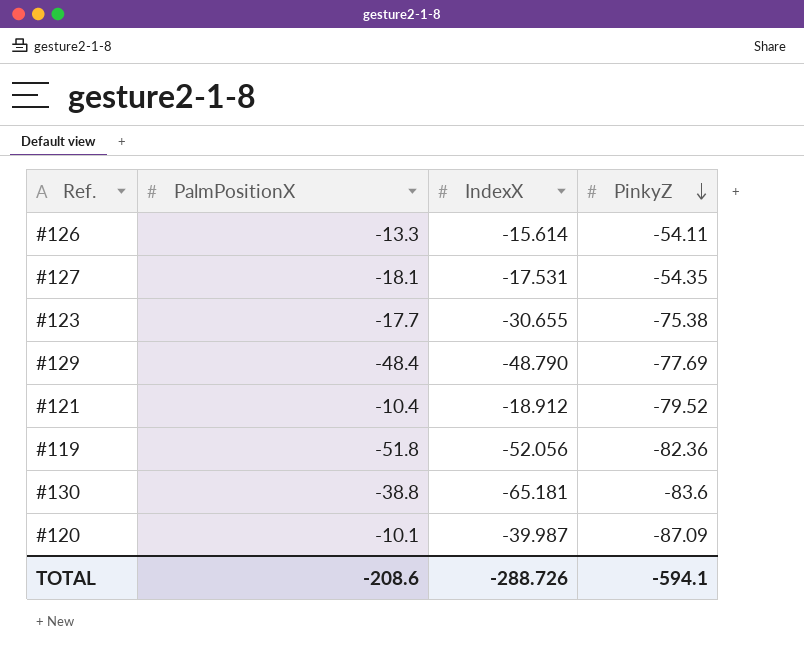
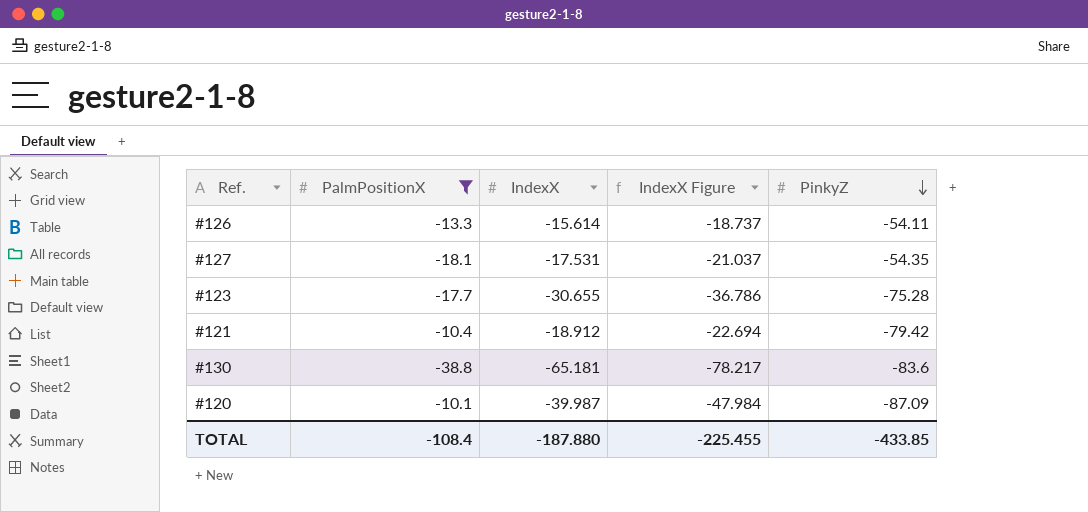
filter: none -> PalmPositionX >= -38.8
column IndexX Figure | formula: none -> [IndexX] * 1.2
#123 | PinkyZ: -75.38 -> -75.28
#121 | PinkyZ: -79.52 -> -79.42
TOTAL | PalmPositionX: -208.6 -> -108.4
TOTAL | IndexX: -288.726 -> -187.880
TOTAL | PinkyZ: -594.1 -> -433.85

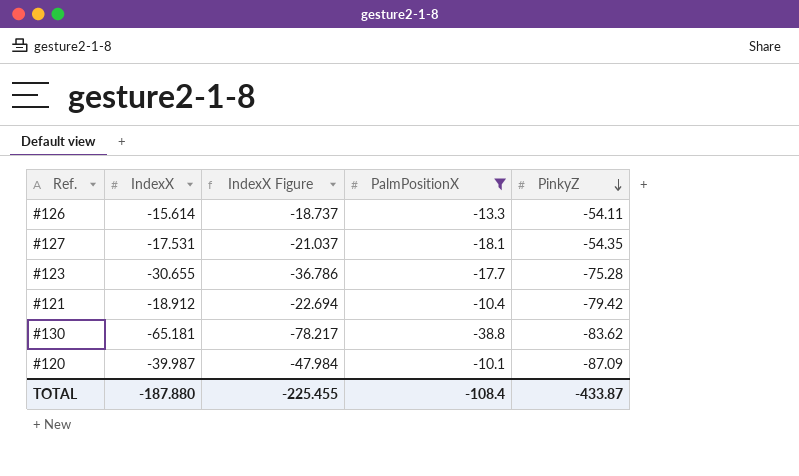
column PalmPositionX | position: 2 -> 4
#130 | PinkyZ: -83.6 -> -83.62
TOTAL | PinkyZ: -433.85 -> -433.87

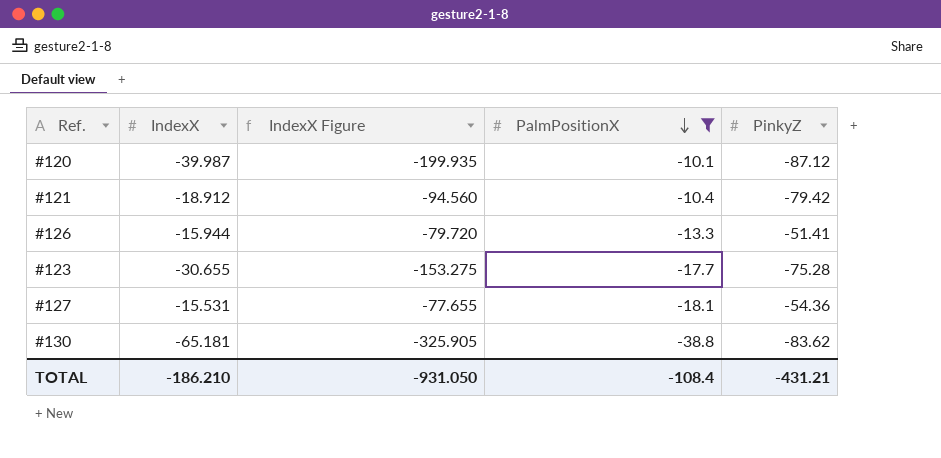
row order: PinkyZ descending -> PalmPositionX descending
column IndexX Figure | formula: [IndexX] * 1.2 -> [IndexX] * 5
#120 | PinkyZ: -87.09 -> -87.12
#126 | IndexX: -15.614 -> -15.944
#126 | PinkyZ: -54.11 -> -51.41
#127 | IndexX: -17.531 -> -15.531
#127 | PinkyZ: -54.35 -> -54.36
TOTAL | IndexX: -187.880 -> -186.210
TOTAL | IndexX Figure: -225.455 -> -931.050
TOTAL | PinkyZ: -433.87 -> -431.21

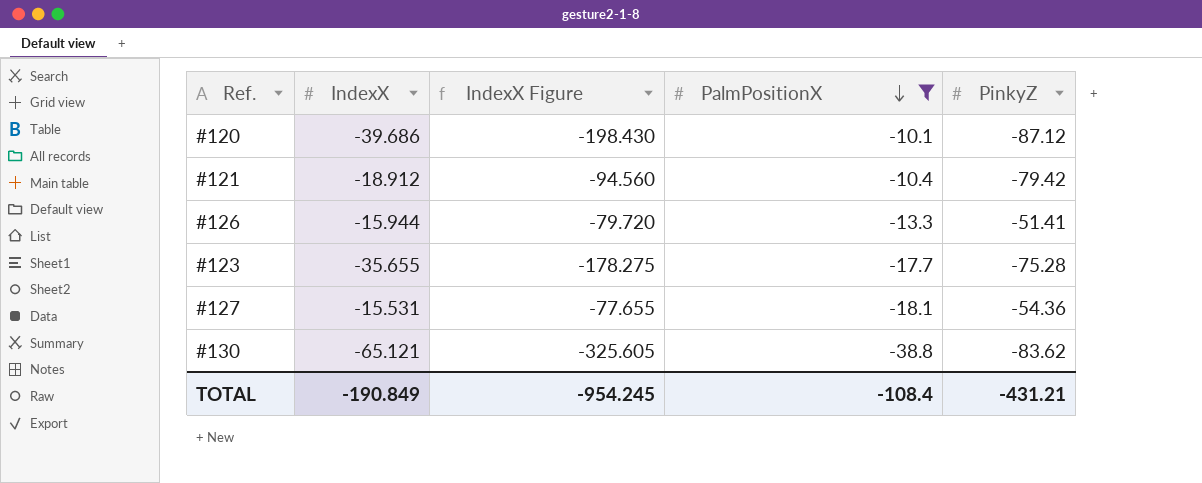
#120 | IndexX: -39.987 -> -39.686
#120 | IndexX Figure: -199.935 -> -198.430
#123 | IndexX: -30.655 -> -35.655
#123 | IndexX Figure: -153.275 -> -178.275
#130 | IndexX: -65.181 -> -65.121
#130 | IndexX Figure: -325.905 -> -325.605
TOTAL | IndexX: -186.210 -> -190.849
TOTAL | IndexX Figure: -931.050 -> -954.245

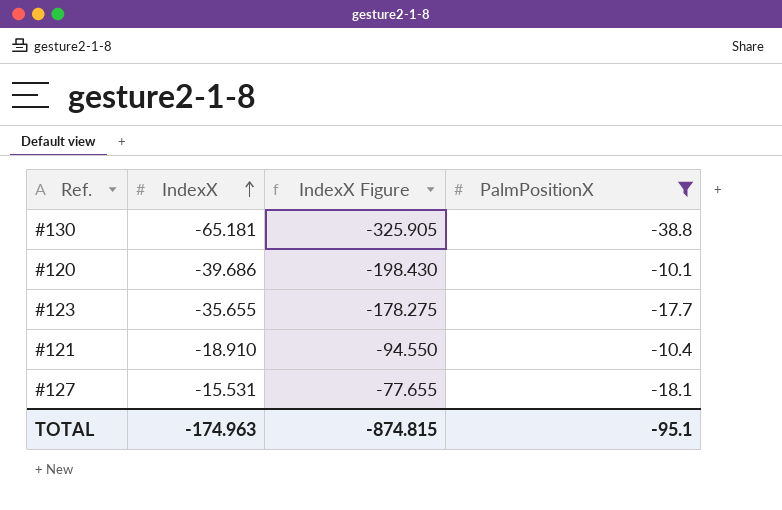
row order: PalmPositionX descending -> IndexX ascending
column PinkyZ | position: 5 -> none
row #126: -15.944 | -79.720 | -13.3 | -51.41 -> none
#130 | IndexX: -65.121 -> -65.181
#130 | IndexX Figure: -325.605 -> -325.905
#121 | IndexX: -18.912 -> -18.910
#121 | IndexX Figure: -94.560 -> -94.550
TOTAL | IndexX: -190.849 -> -174.963
TOTAL | IndexX Figure: -954.245 -> -874.815
TOTAL | PalmPositionX: -108.4 -> -95.1

